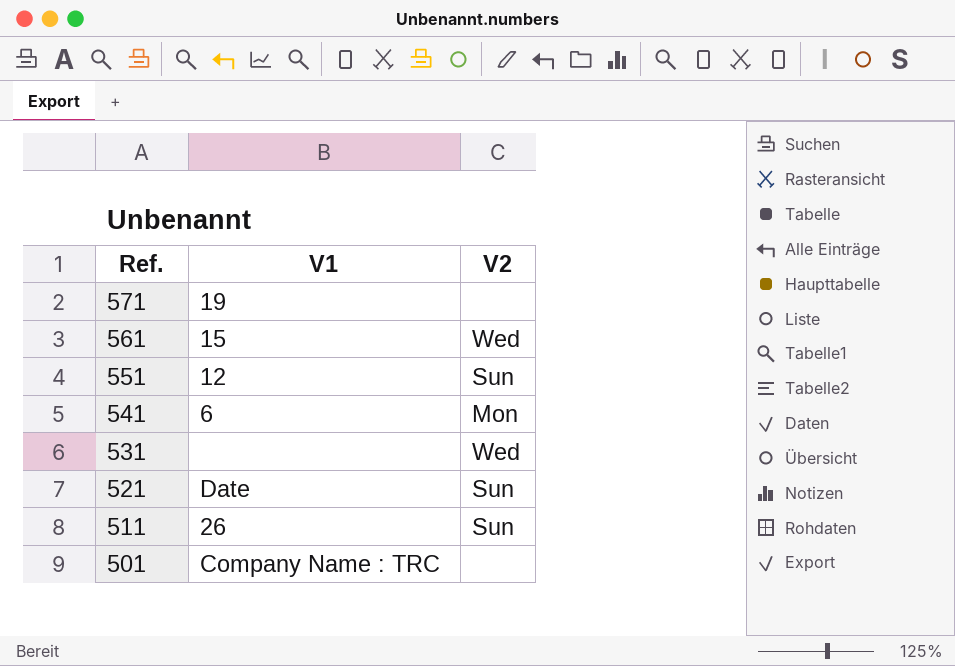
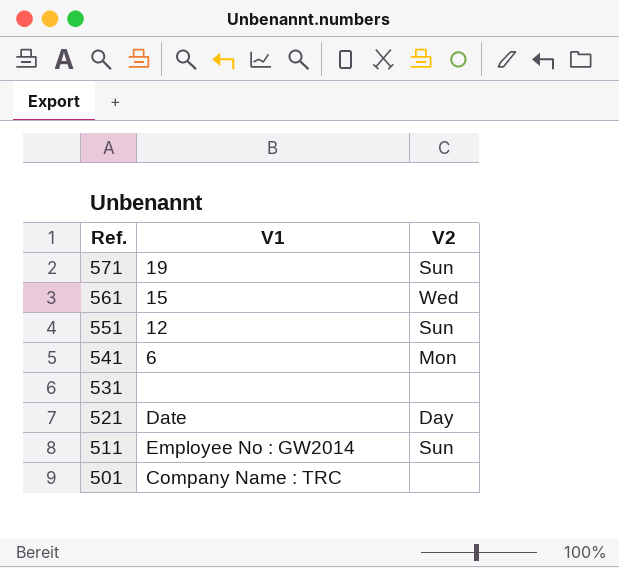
571 | V2: none -> Sun
531 | V2: Wed -> none
521 | V2: Sun -> Day
511 | V1: 26 -> Employee No : GW2014

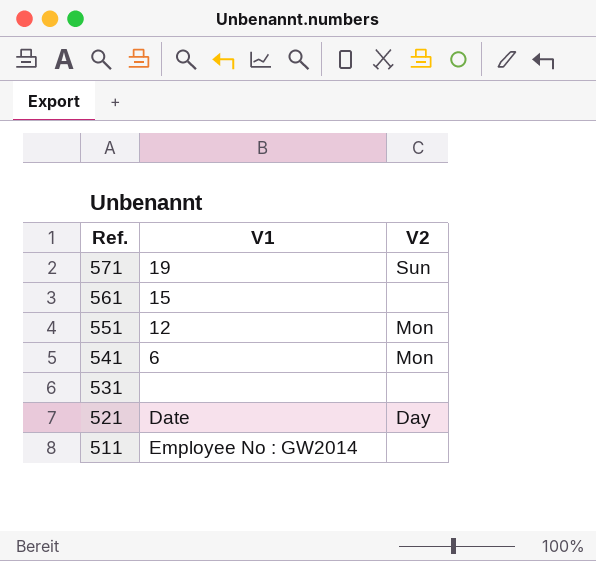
row 501: Company Name : TRC | none -> none
561 | V2: Wed -> none
551 | V2: Sun -> Mon
511 | V2: Sun -> none

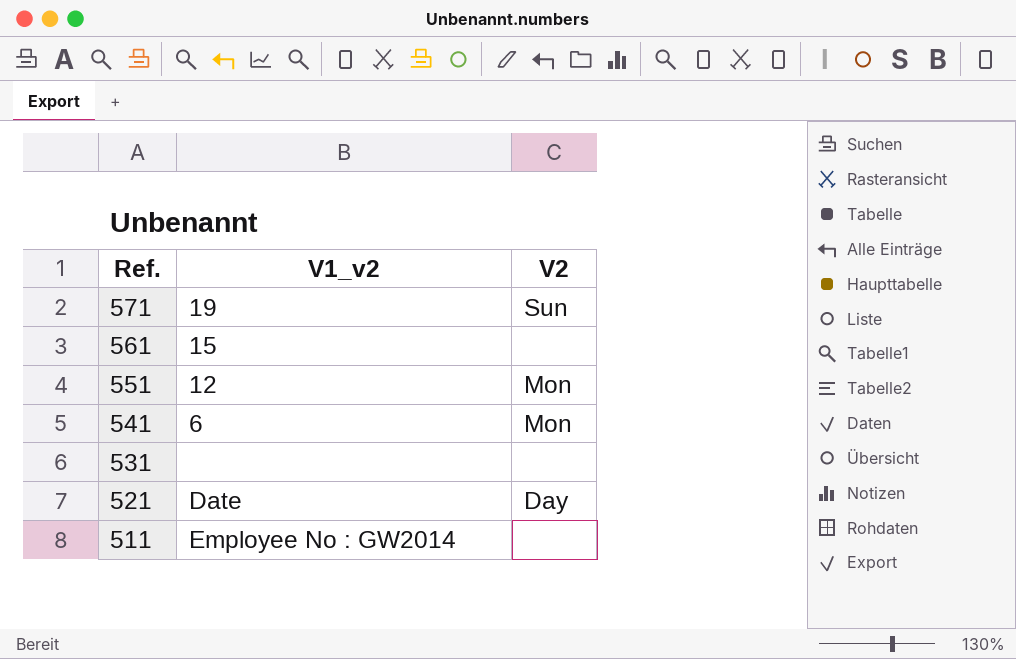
column name: V1 -> V1_v2

